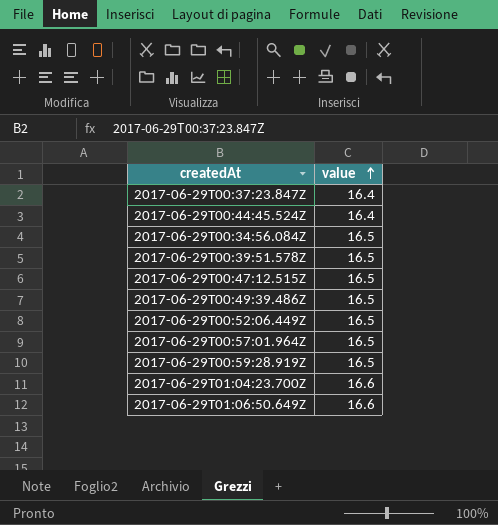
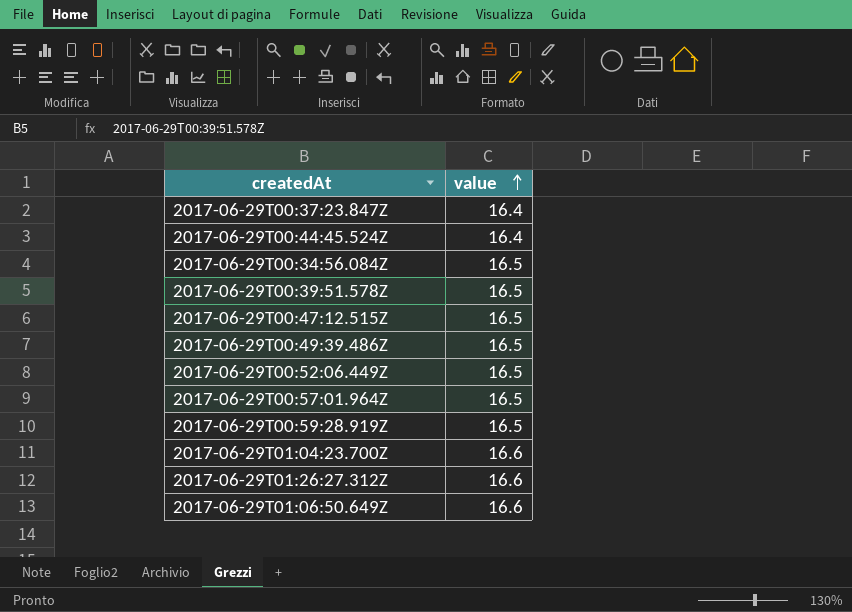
row 2017-06-29T01:26:27.312Z: none -> 16.6

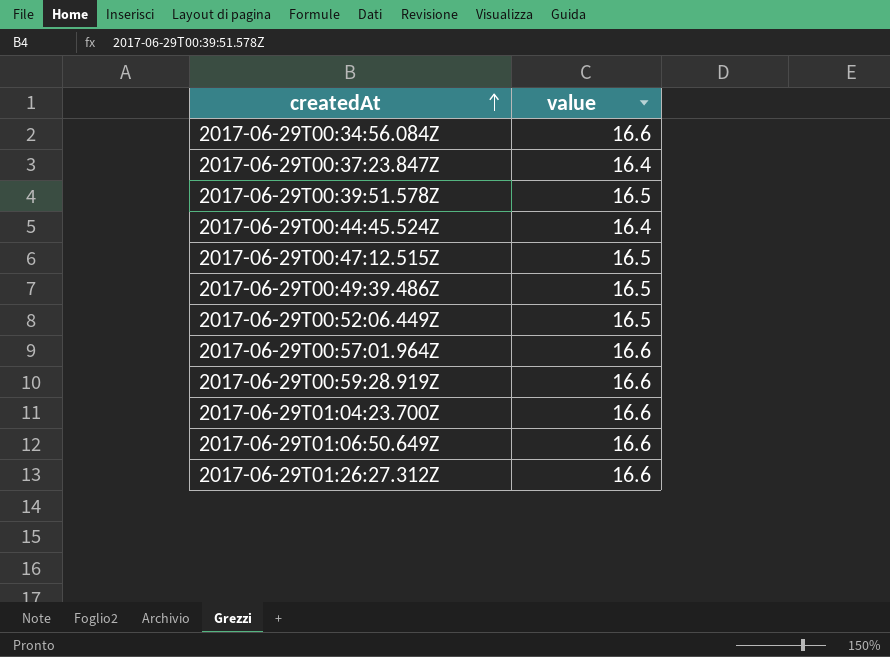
row order: value ascending -> createdAt ascending
2017-06-29T00:34:56.084Z | value: 16.5 -> 16.6
2017-06-29T00:57:01.964Z | value: 16.5 -> 16.6
2017-06-29T00:59:28.919Z | value: 16.5 -> 16.6

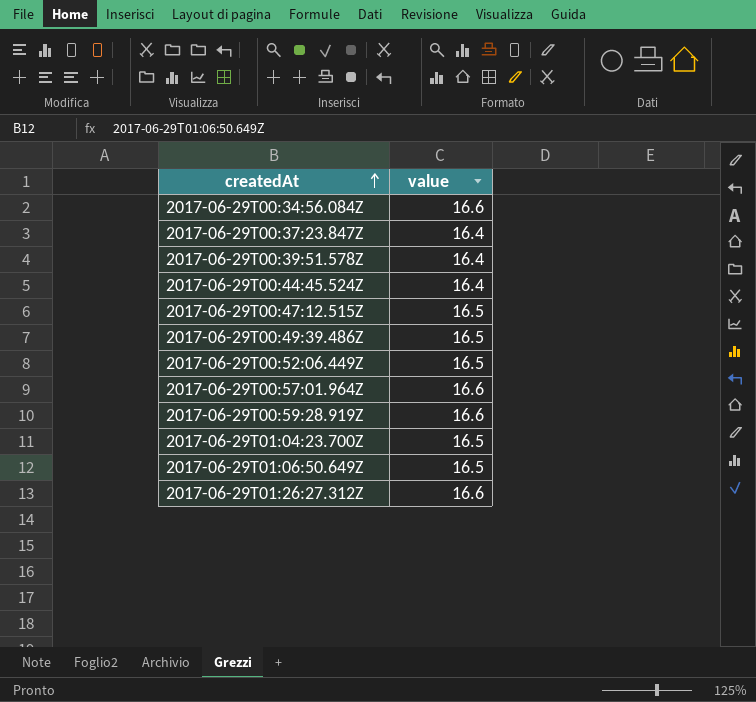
2017-06-29T00:39:51.578Z | value: 16.5 -> 16.4
2017-06-29T01:04:23.700Z | value: 16.6 -> 16.5
2017-06-29T01:06:50.649Z | value: 16.6 -> 16.5

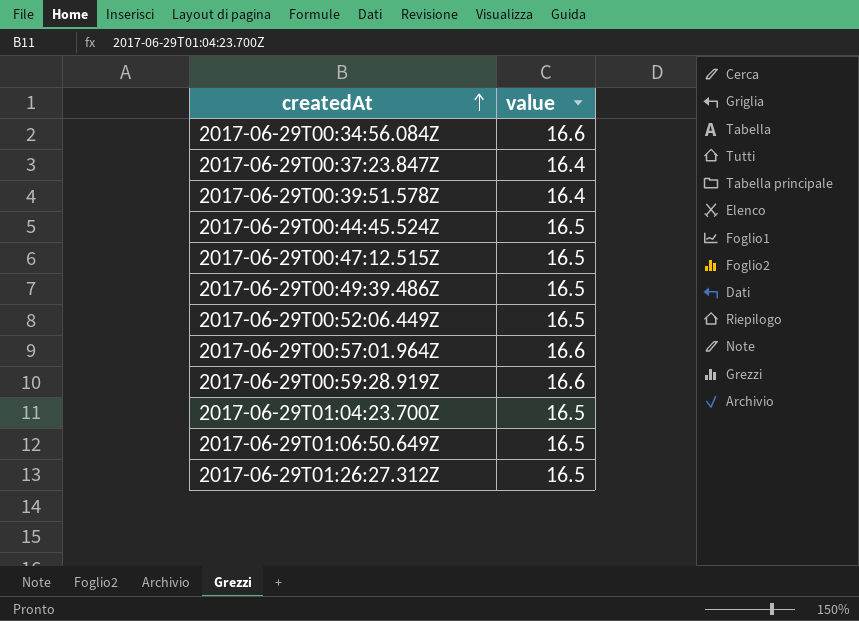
2017-06-29T00:44:45.524Z | value: 16.4 -> 16.5
2017-06-29T01:26:27.312Z | value: 16.6 -> 16.5

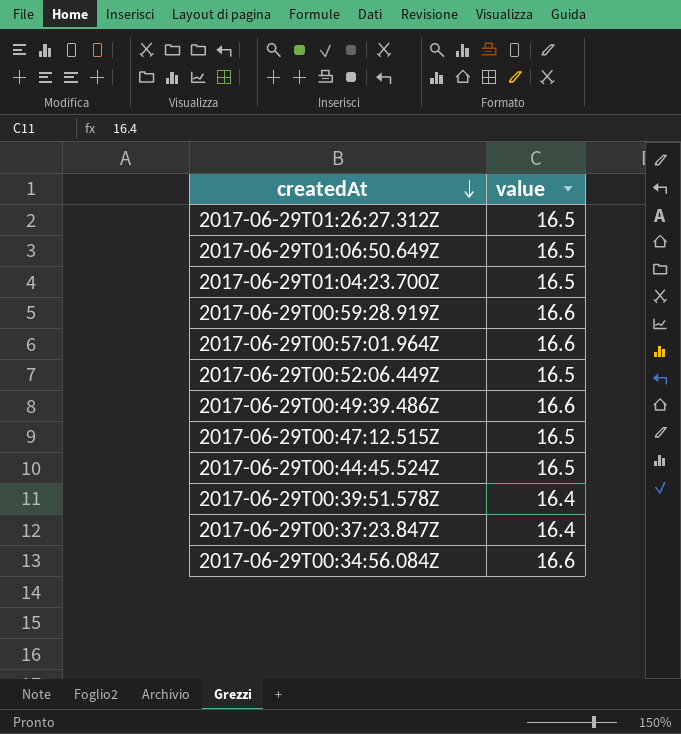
row order: createdAt ascending -> createdAt descending
2017-06-29T00:49:39.486Z | value: 16.5 -> 16.6

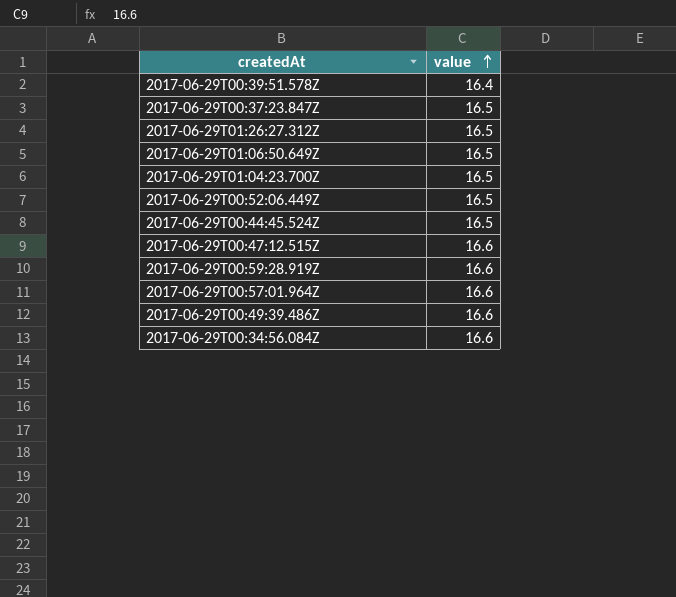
row order: createdAt descending -> value ascending
2017-06-29T00:37:23.847Z | value: 16.4 -> 16.5
2017-06-29T00:47:12.515Z | value: 16.5 -> 16.6

